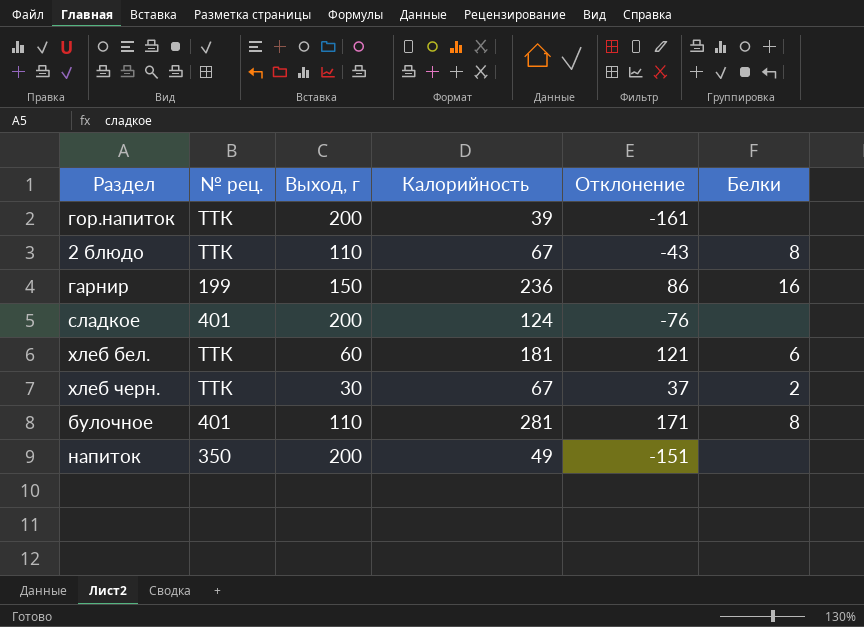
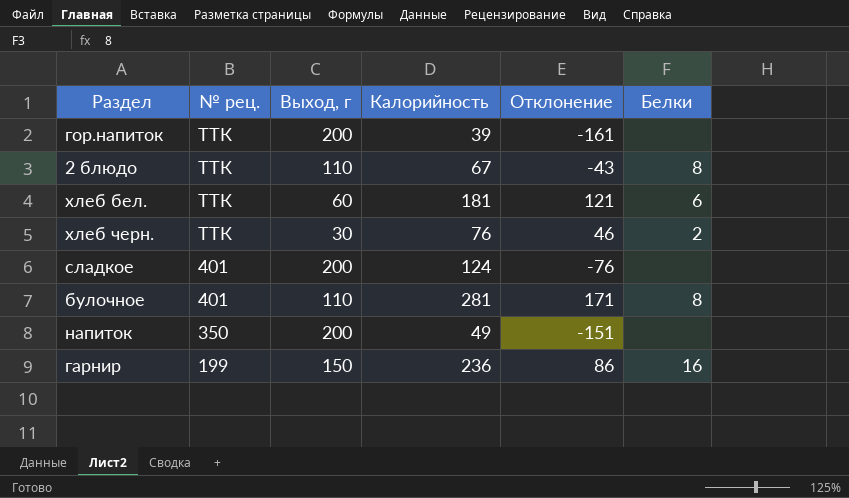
row order: none -> № рец. descending
хлеб черн. | Калорийность: 67 -> 76
хлеб черн. | Отклонение: 37 -> 46

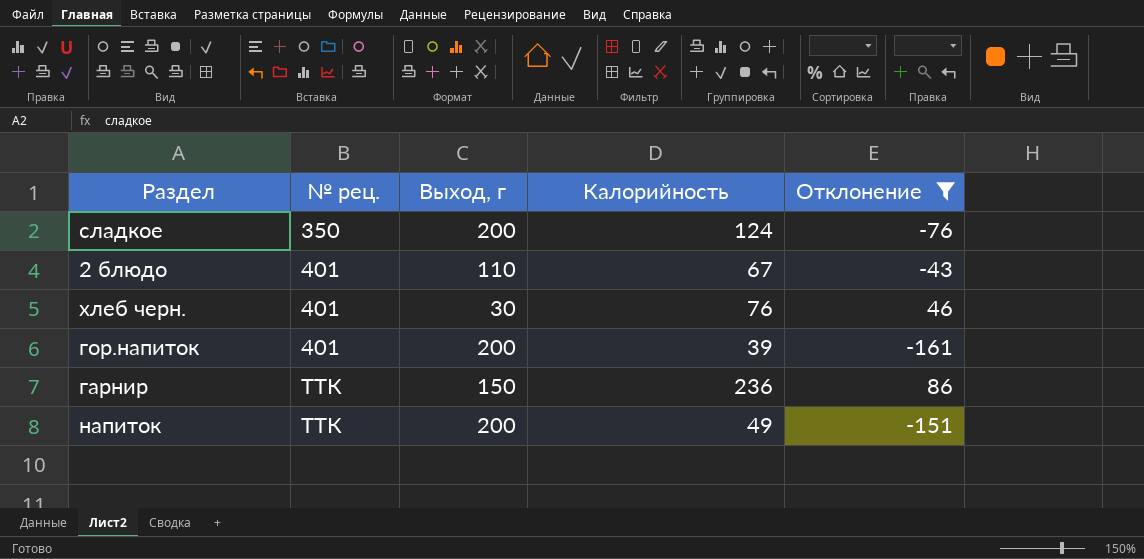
filter: none -> Отклонение <= 86
row order: № рец. descending -> № рец. ascending
column Белки | position: 6 -> none
сладкое | № рец.: 401 -> 350
2 блюдо | № рец.: ТТК -> 401
хлеб черн. | № рец.: ТТК -> 401
гор.напиток | № рец.: ТТК -> 401
гарнир | № рец.: 199 -> ТТК
напиток | № рец.: 350 -> ТТК

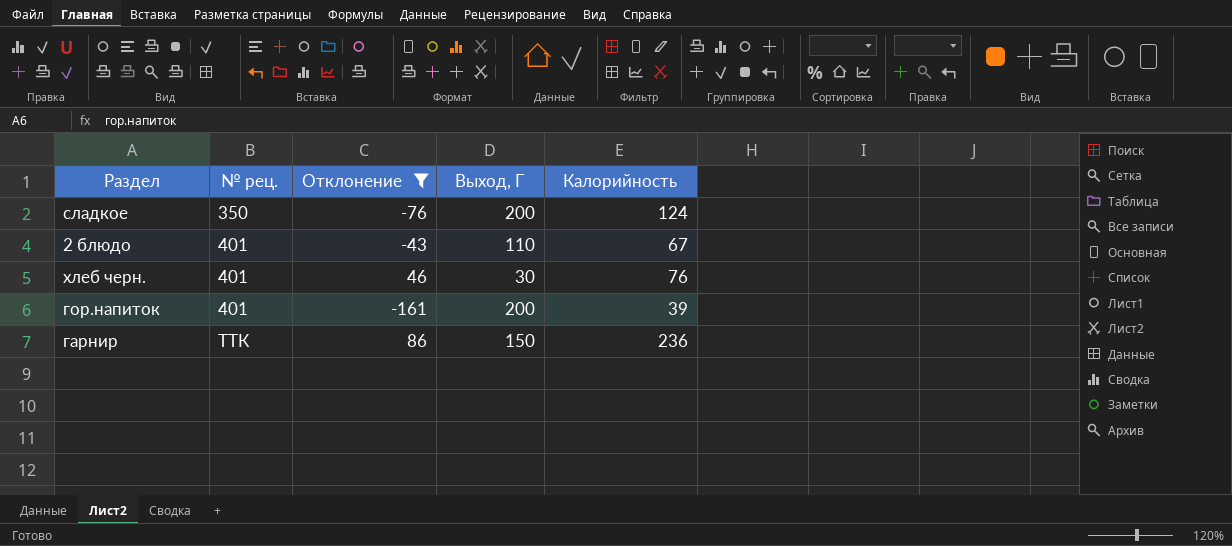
column Отклонение | position: 5 -> 3
column name: Выход, г -> Выход, Г
row напиток: ТТК | 200 | 49 | -151 -> none

